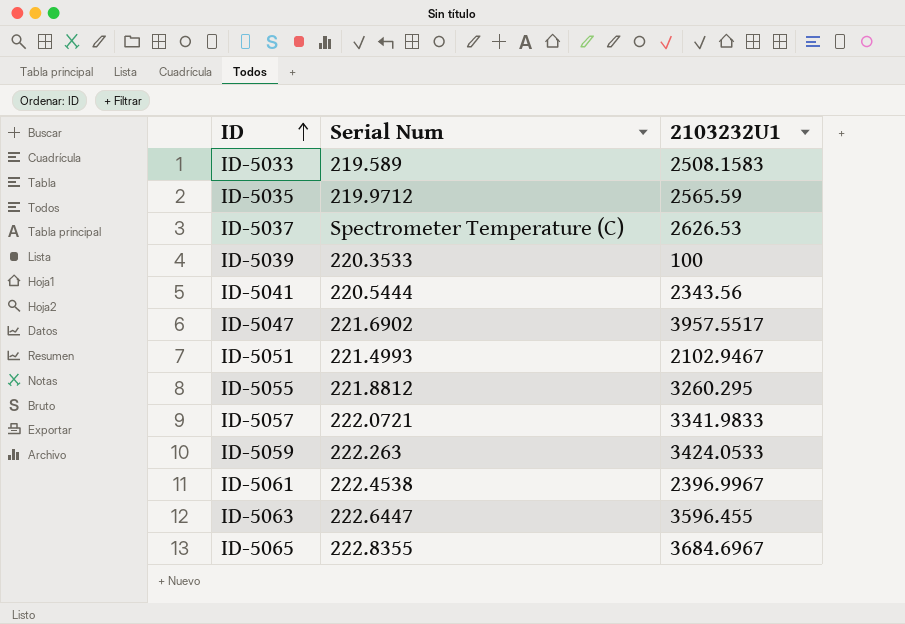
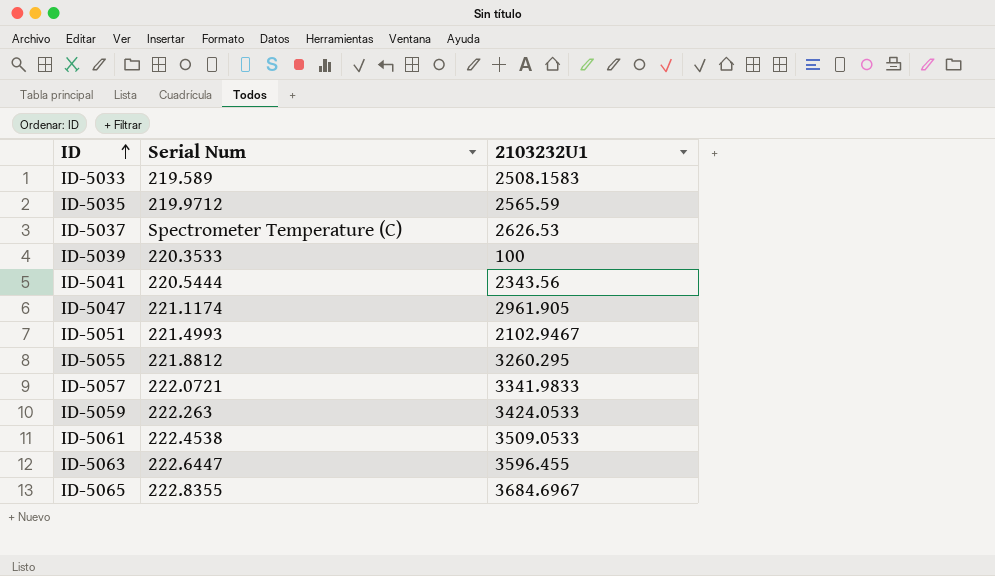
ID-5047 | Serial Num: 221.6902 -> 221.1174
ID-5047 | 2103232U1: 3957.5517 -> 2961.905
ID-5061 | 2103232U1: 2396.9967 -> 3509.0533

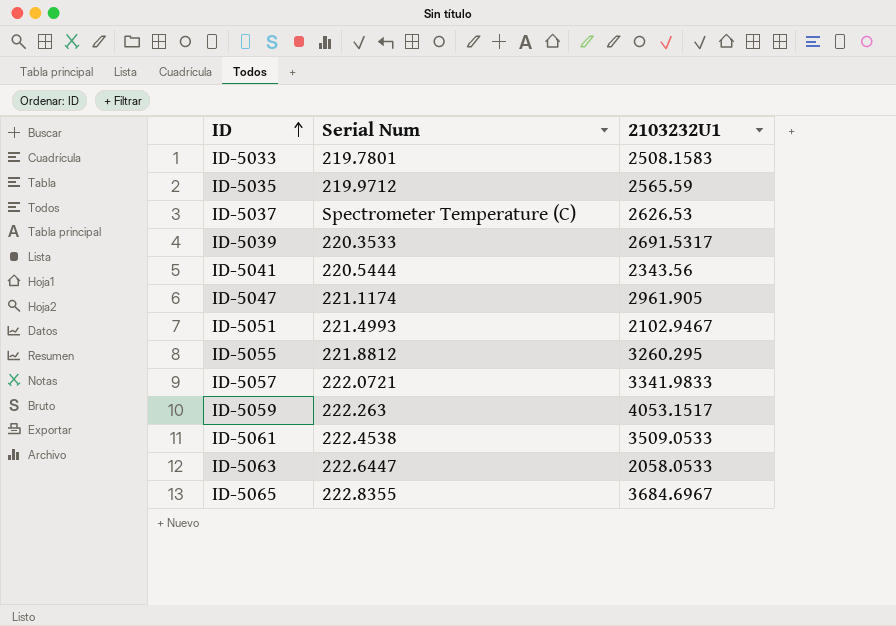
ID-5033 | Serial Num: 219.589 -> 219.7801
ID-5039 | 2103232U1: 100 -> 2691.5317
ID-5059 | 2103232U1: 3424.0533 -> 4053.1517
ID-5063 | 2103232U1: 3596.455 -> 2058.0533

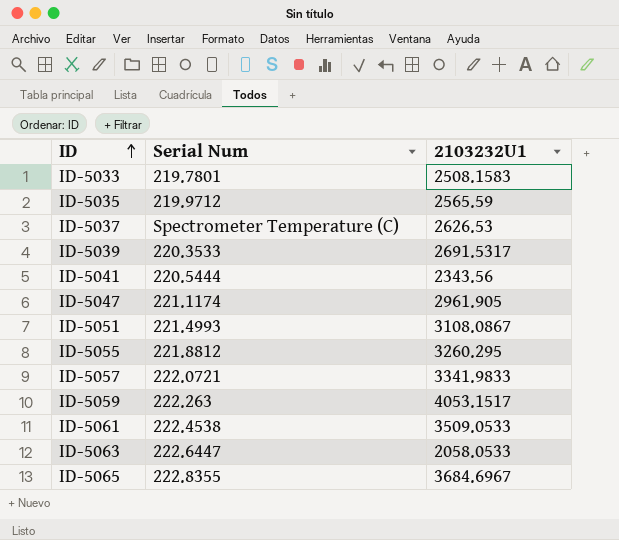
ID-5051 | 2103232U1: 2102.9467 -> 3108.0867

